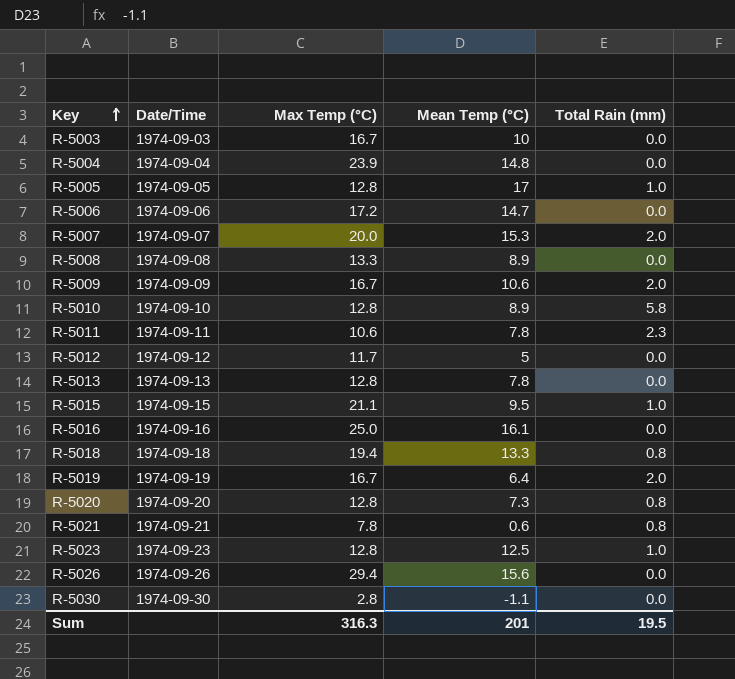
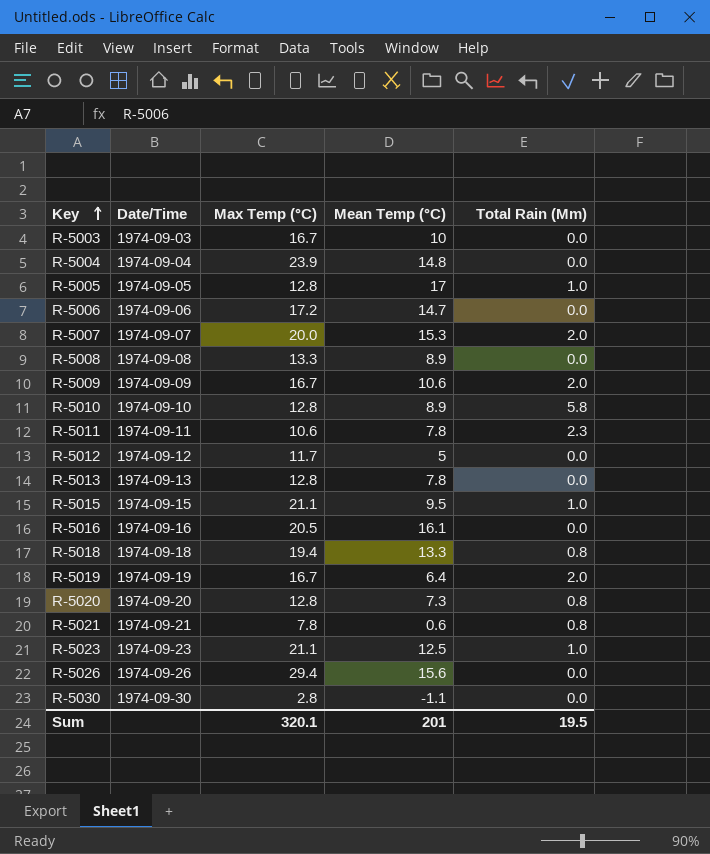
column name: Total Rain (mm) -> Total Rain (Mm)
R-5016 | Max Temp (°C): 25.0 -> 20.5
R-5023 | Max Temp (°C): 12.8 -> 21.1
Sum | Max Temp (°C): 316.3 -> 320.1

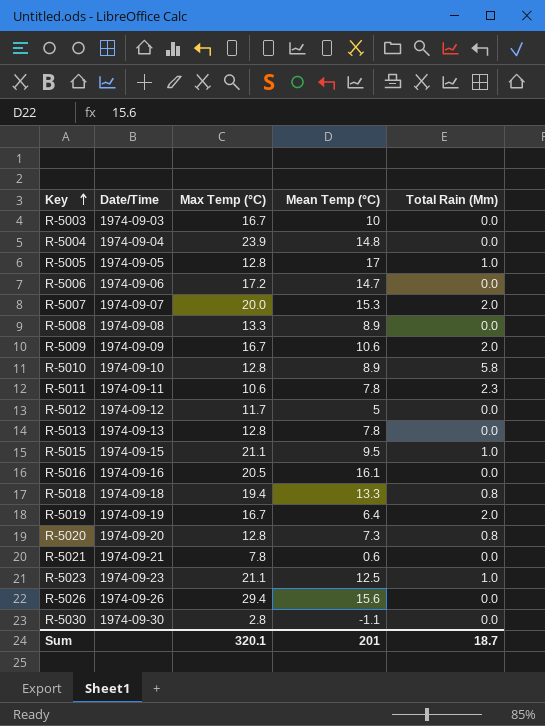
R-5021 | Total Rain (Mm): 0.8 -> 0.0
Sum | Total Rain (Mm): 19.5 -> 18.7

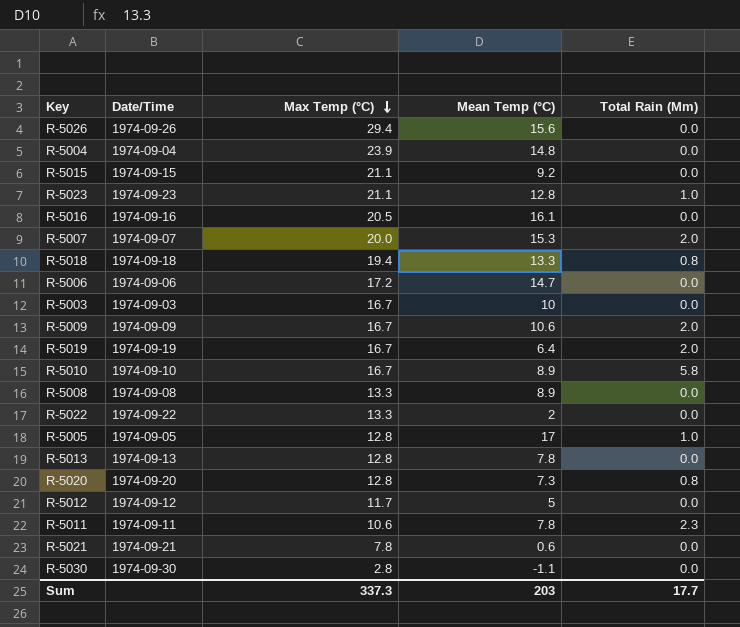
row order: Key ascending -> Max Temp (°C) descending
R-5015 | Mean Temp (°C): 9.5 -> 9.2
R-5015 | Total Rain (Mm): 1.0 -> 0.0
R-5023 | Mean Temp (°C): 12.5 -> 12.8
R-5010 | Max Temp (°C): 12.8 -> 16.7
row R-5022: none -> 1974-09-22 | 13.3 | 2 | 0.0
Sum | Max Temp (°C): 320.1 -> 337.3
Sum | Mean Temp (°C): 201 -> 203
Sum | Total Rain (Mm): 18.7 -> 17.7

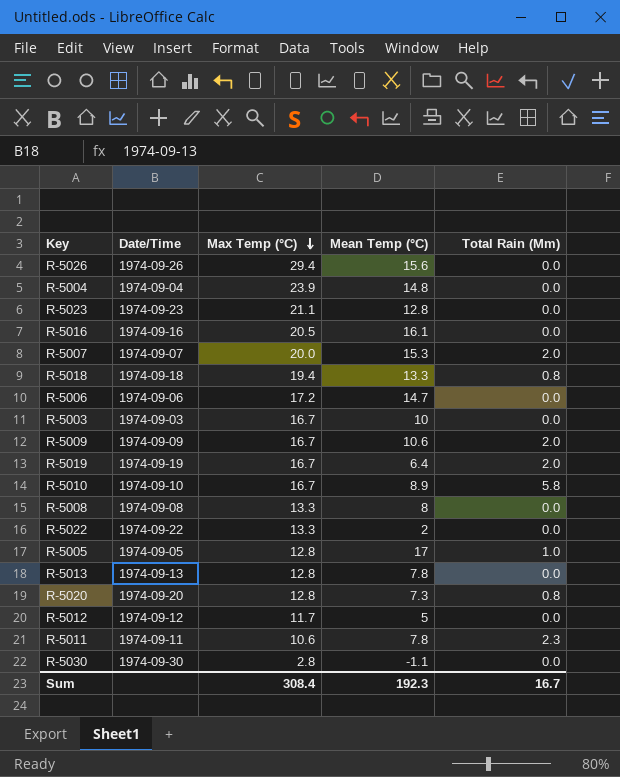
row R-5015: 1974-09-15 | 21.1 | 9.2 | 0.0 -> none
row R-5021: 1974-09-21 | 7.8 | 0.6 | 0.0 -> none
R-5023 | Total Rain (Mm): 1.0 -> 0.0
R-5008 | Mean Temp (°C): 8.9 -> 8
Sum | Max Temp (°C): 337.3 -> 308.4
Sum | Mean Temp (°C): 203 -> 192.3
Sum | Total Rain (Mm): 17.7 -> 16.7

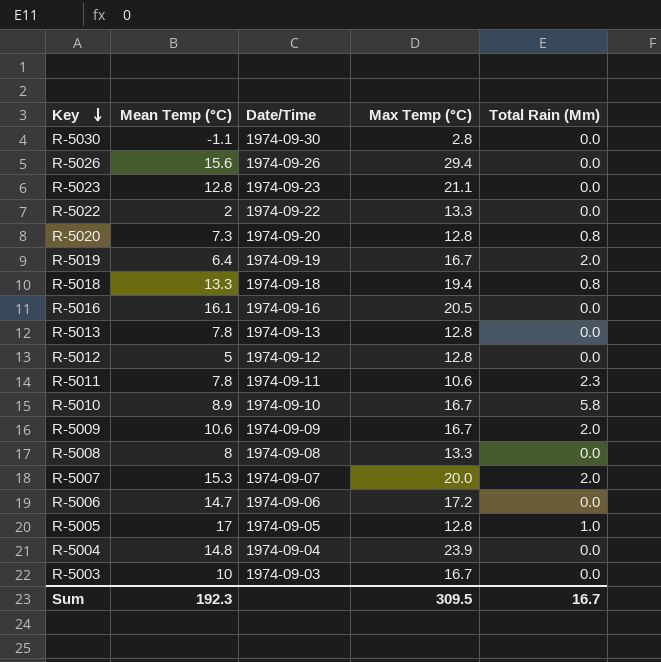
row order: Max Temp (°C) descending -> Key descending
column Mean Temp (°C) | position: 4 -> 2
R-5012 | Max Temp (°C): 11.7 -> 12.8
Sum | Max Temp (°C): 308.4 -> 309.5

